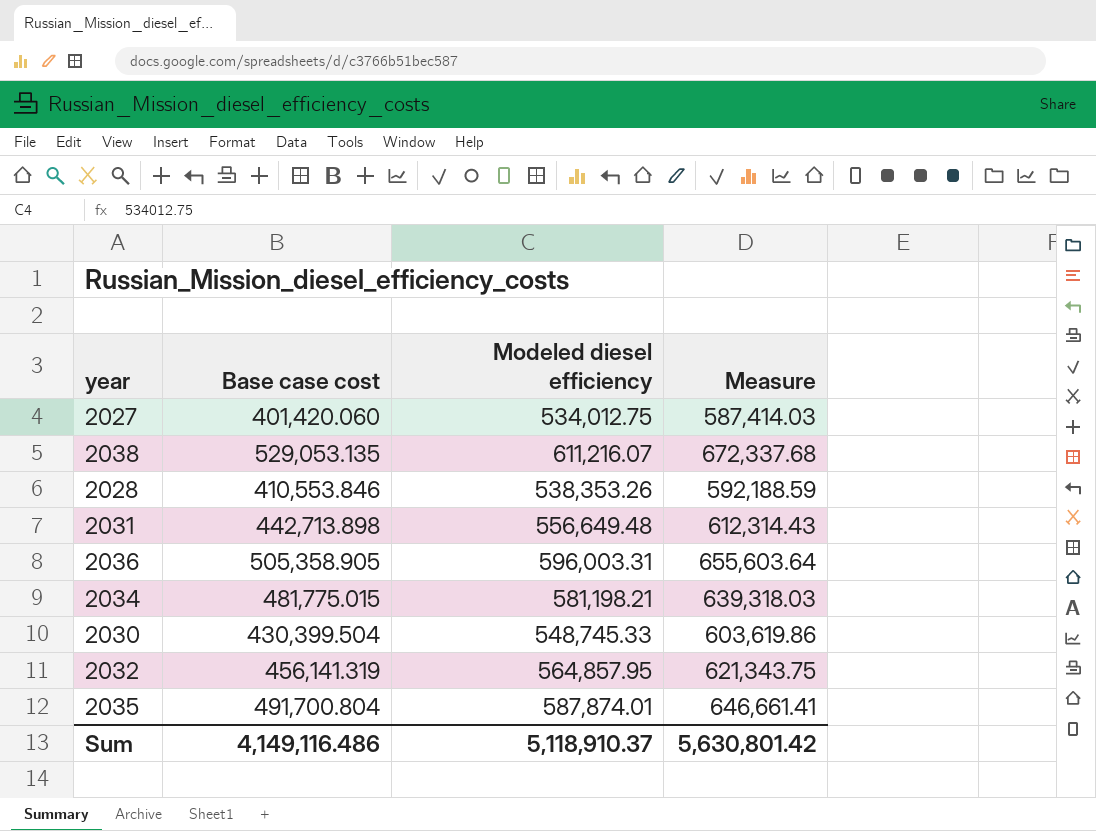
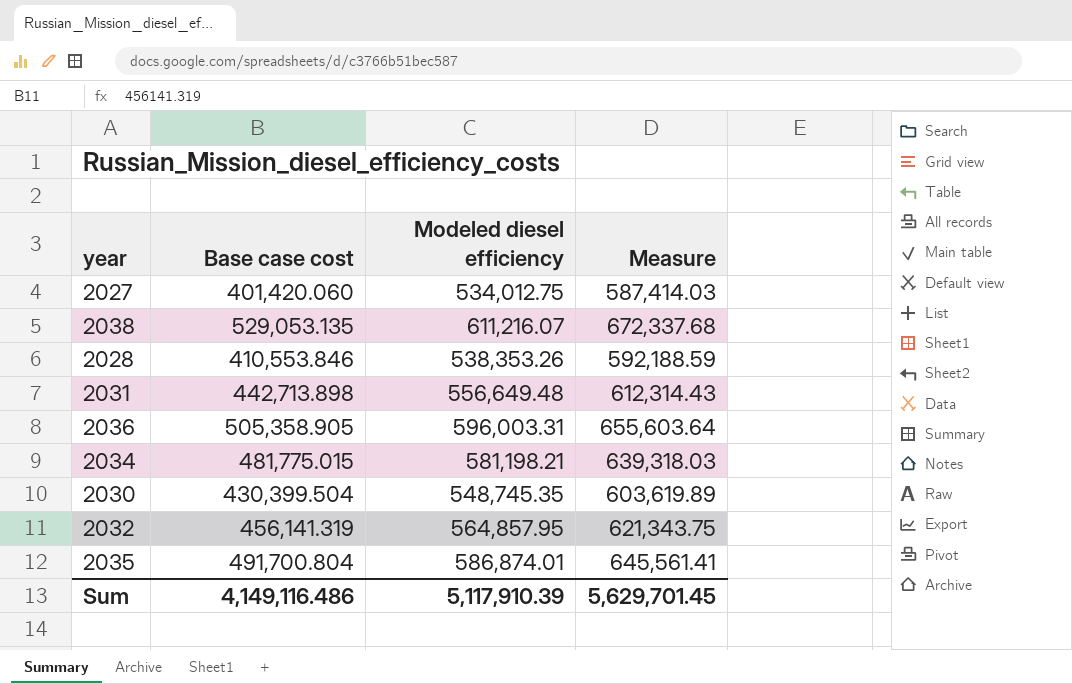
2030 | Modeled diesel efficiency: 548,745.33 -> 548,745.35
2030 | Measure: 603,619.86 -> 603,619.89
2035 | Modeled diesel efficiency: 587,874.01 -> 586,874.01
2035 | Measure: 646,661.41 -> 645,561.41
Sum | Modeled diesel efficiency: 5,118,910.37 -> 5,117,910.39
Sum | Measure: 5,630,801.42 -> 5,629,701.45

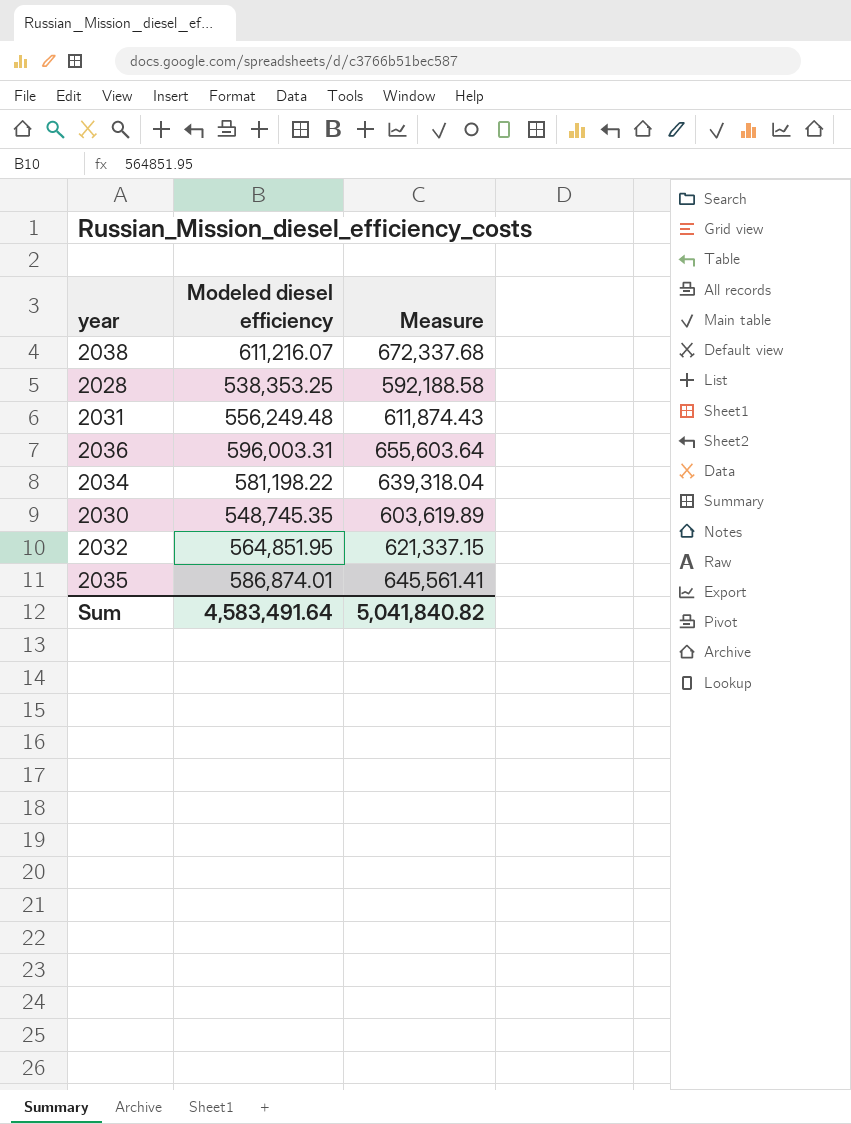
column Base case cost | position: 2 -> none
row 2027: 401,420.060 | 534,012.75 | 587,414.03 -> none
2028 | Modeled diesel efficiency: 538,353.26 -> 538,353.25
2028 | Measure: 592,188.59 -> 592,188.58
2031 | Modeled diesel efficiency: 556,649.48 -> 556,249.48
2031 | Measure: 612,314.43 -> 611,874.43
2034 | Modeled diesel efficiency: 581,198.21 -> 581,198.22
2034 | Measure: 639,318.03 -> 639,318.04
2032 | Modeled diesel efficiency: 564,857.95 -> 564,851.95
2032 | Measure: 621,343.75 -> 621,337.15
Sum | Modeled diesel efficiency: 5,117,910.39 -> 4,583,491.64
Sum | Measure: 5,629,701.45 -> 5,041,840.82

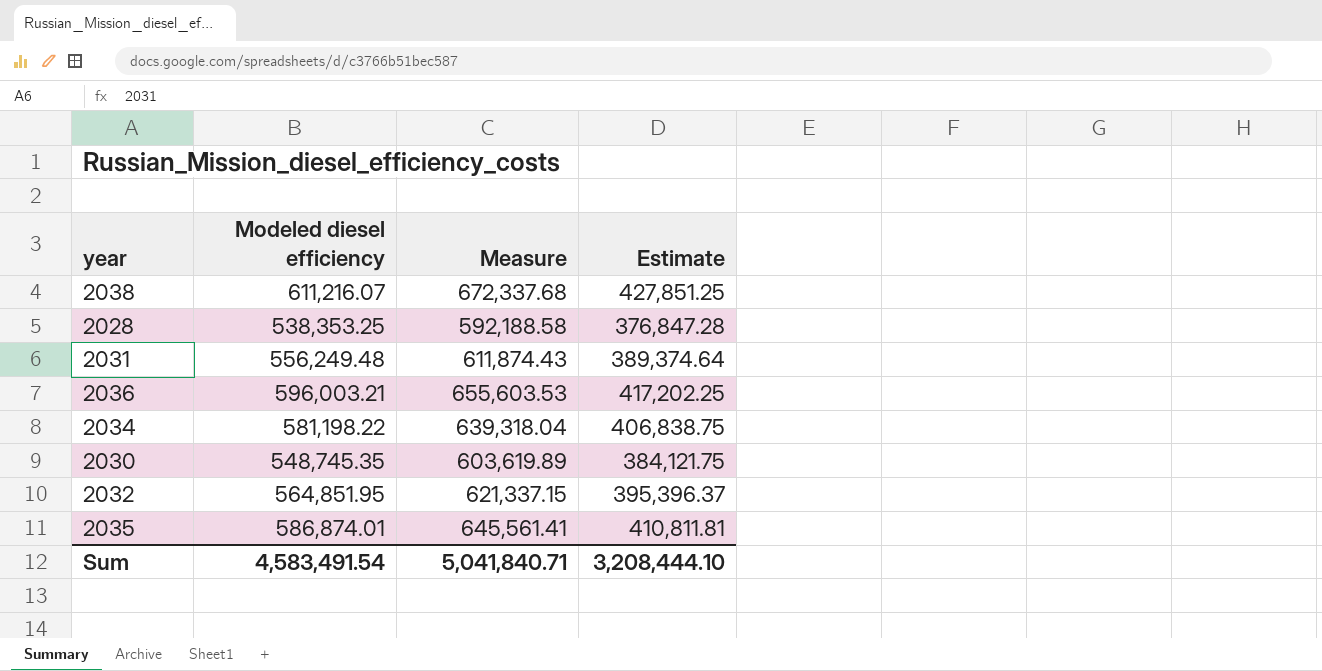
column Estimate | formula: none -> [Modeled diesel efficiency] * 0.7
2036 | Modeled diesel efficiency: 596,003.31 -> 596,003.21
2036 | Measure: 655,603.64 -> 655,603.53
Sum | Modeled diesel efficiency: 4,583,491.64 -> 4,583,491.54
Sum | Measure: 5,041,840.82 -> 5,041,840.71

